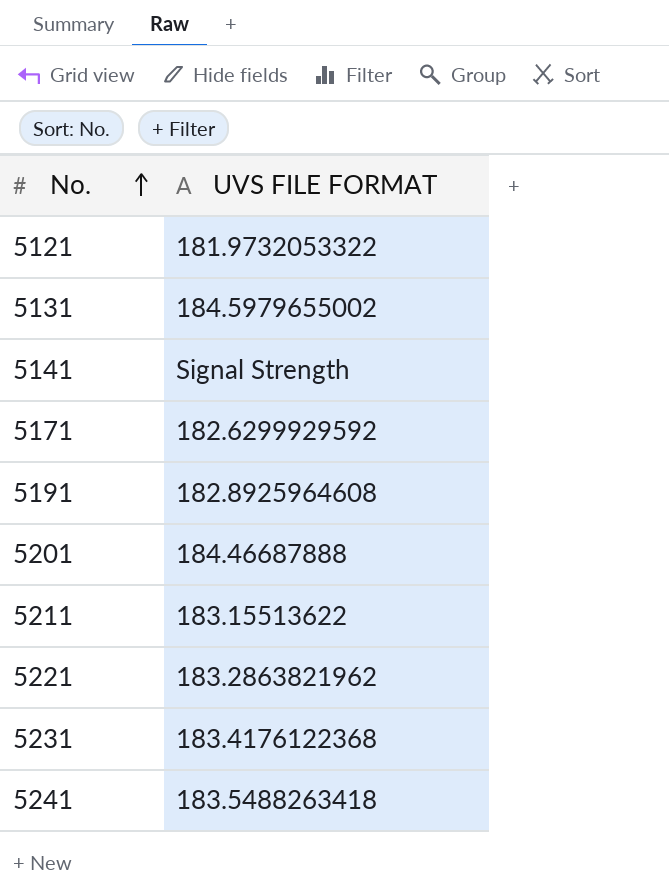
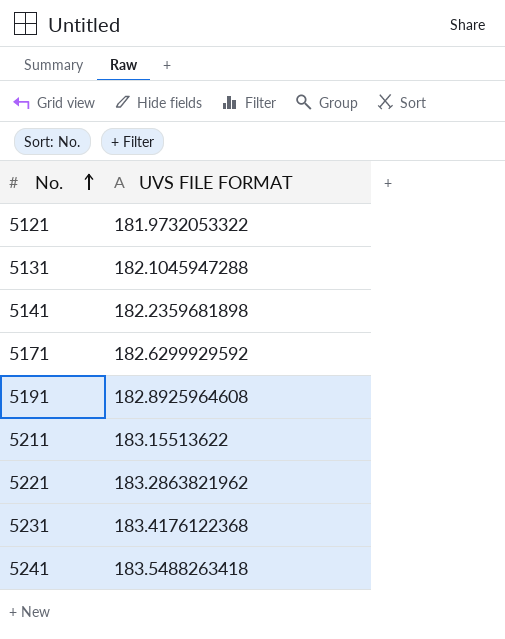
row 5201: 184.46687888 -> none
5131 | UVS FILE FORMAT: 184.5979655002 -> 182.1045947288
5141 | UVS FILE FORMAT: Signal Strength -> 182.2359681898

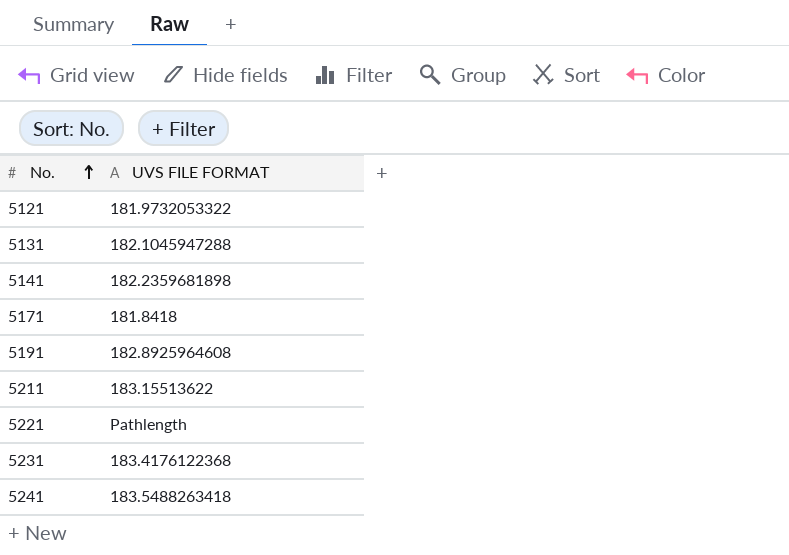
5171 | UVS FILE FORMAT: 182.6299929592 -> 181.8418
5221 | UVS FILE FORMAT: 183.2863821962 -> Pathlength

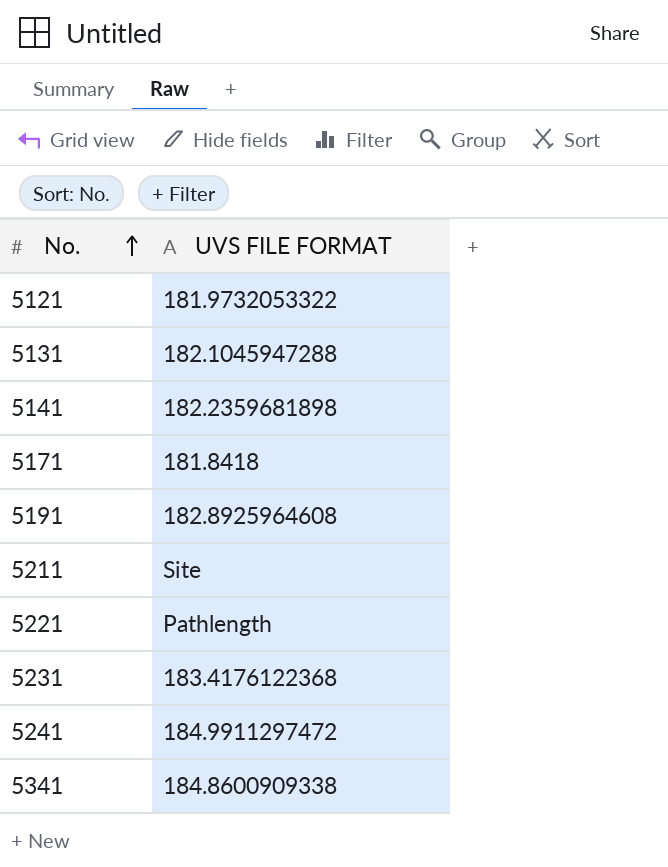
5211 | UVS FILE FORMAT: 183.15513622 -> Site
5241 | UVS FILE FORMAT: 183.5488263418 -> 184.9911297472
row 5341: none -> 184.8600909338

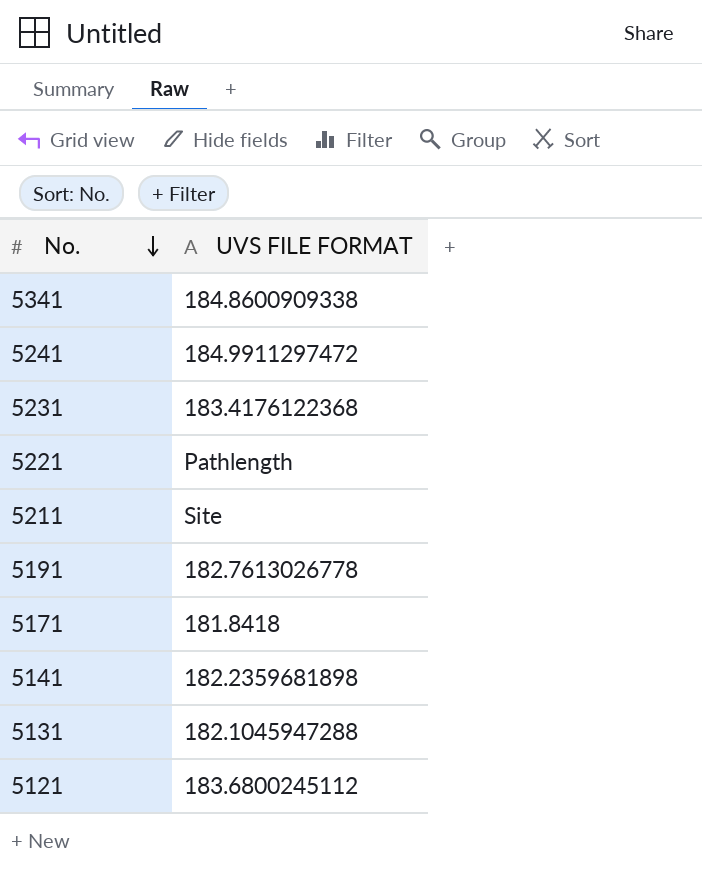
row order: No. ascending -> No. descending
5191 | UVS FILE FORMAT: 182.8925964608 -> 182.7613026778
5121 | UVS FILE FORMAT: 181.9732053322 -> 183.6800245112

